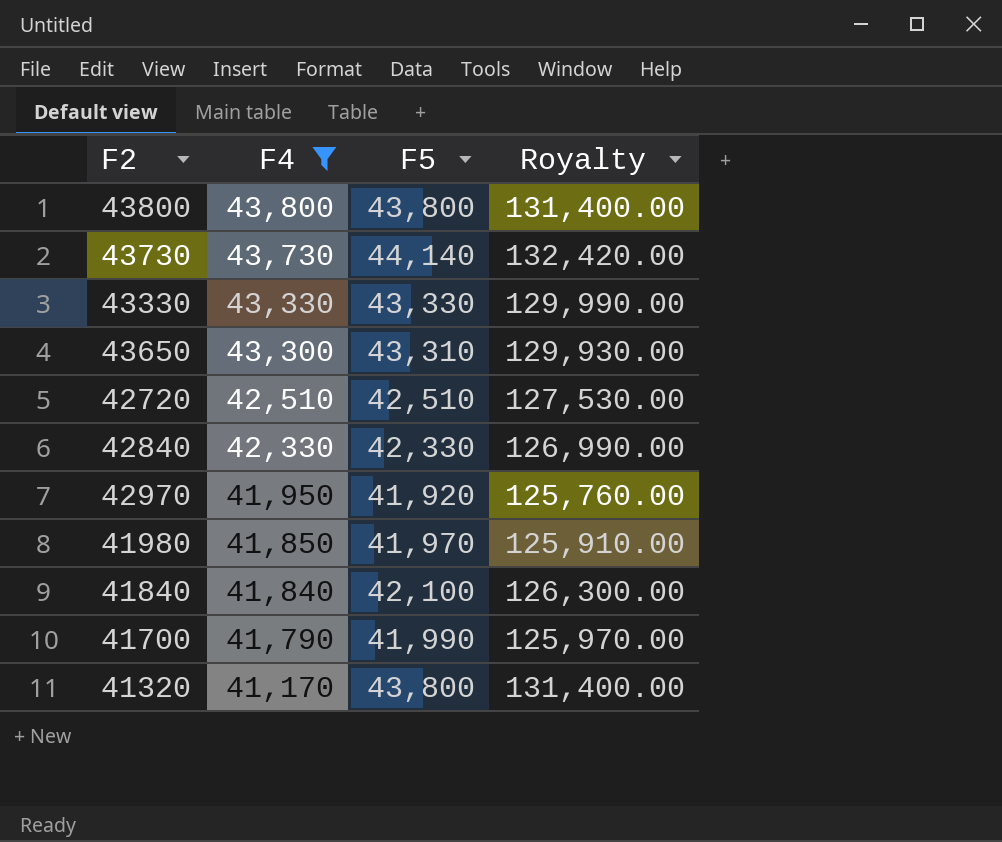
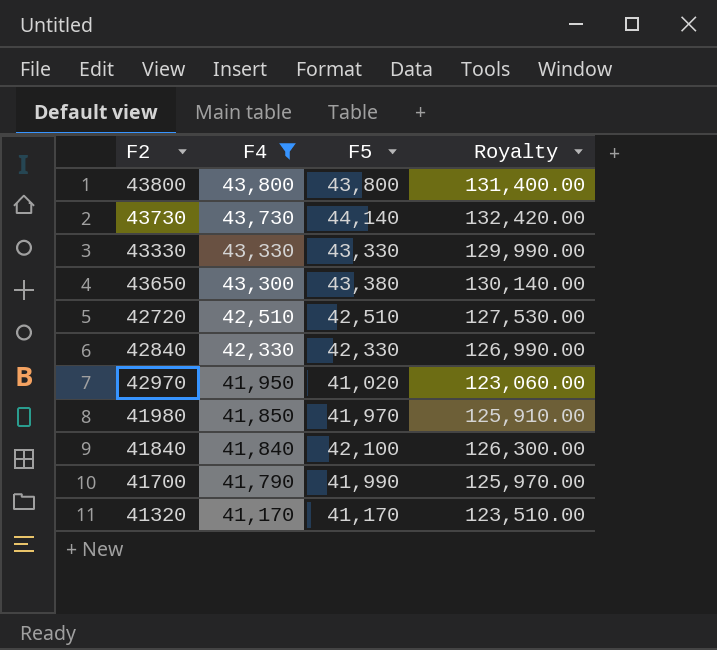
43650 | F5: 43,310 -> 43,380
43650 | Royalty: 129,930.00 -> 130,140.00
42970 | F5: 41,920 -> 41,020
42970 | Royalty: 125,760.00 -> 123,060.00
41320 | F5: 43,800 -> 41,170
41320 | Royalty: 131,400.00 -> 123,510.00

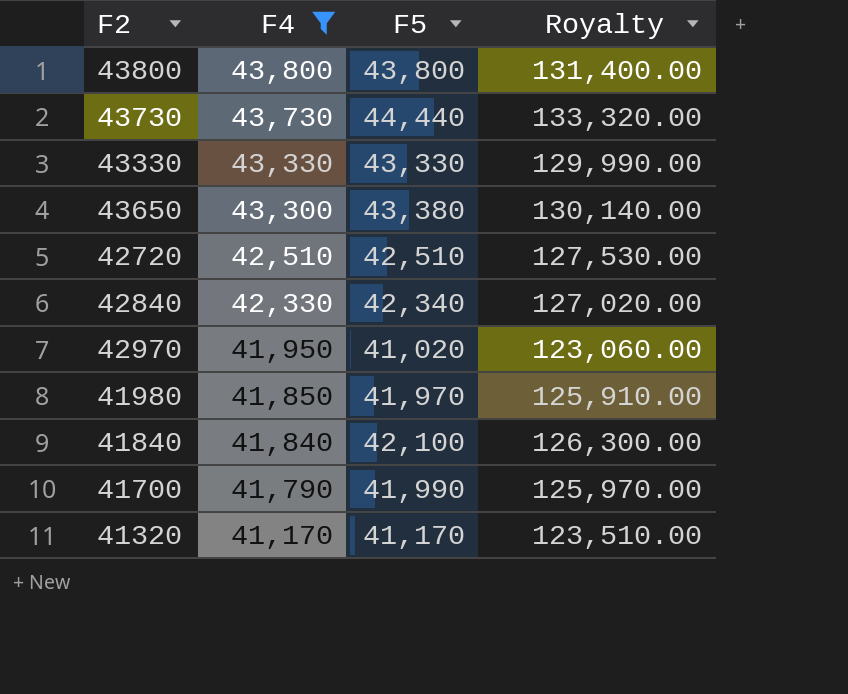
43730 | F5: 44,140 -> 44,440
43730 | Royalty: 132,420.00 -> 133,320.00
42840 | F5: 42,330 -> 42,340
42840 | Royalty: 126,990.00 -> 127,020.00

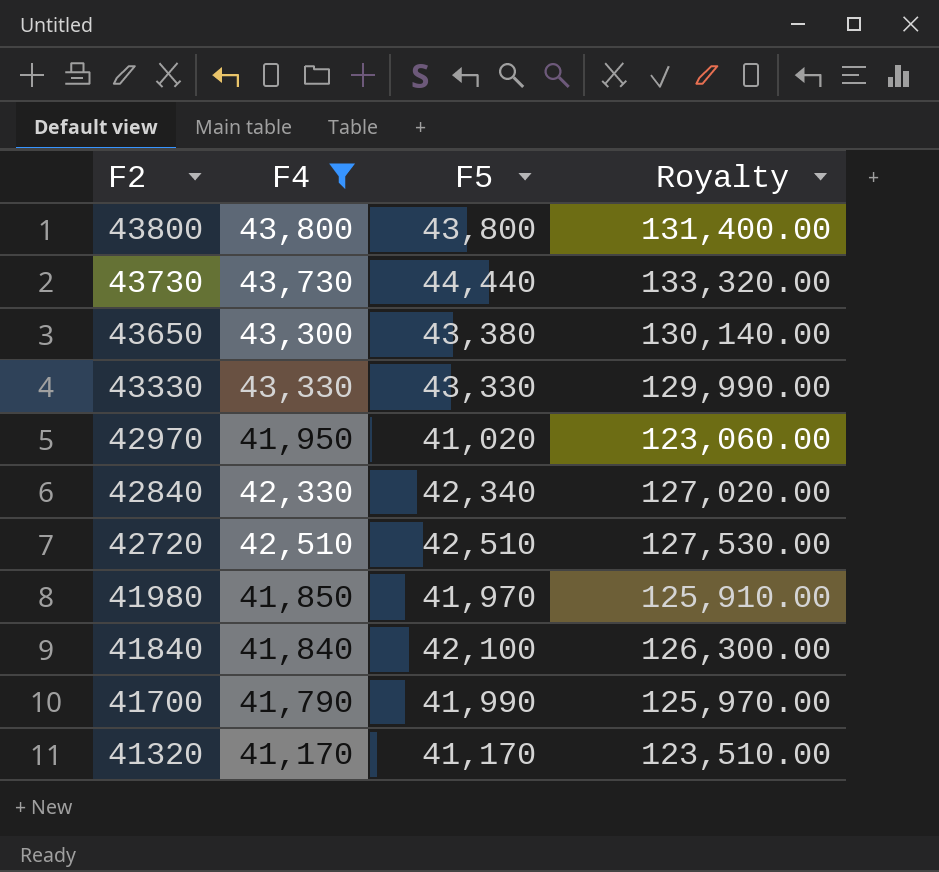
row order: F4 descending -> F2 descending

